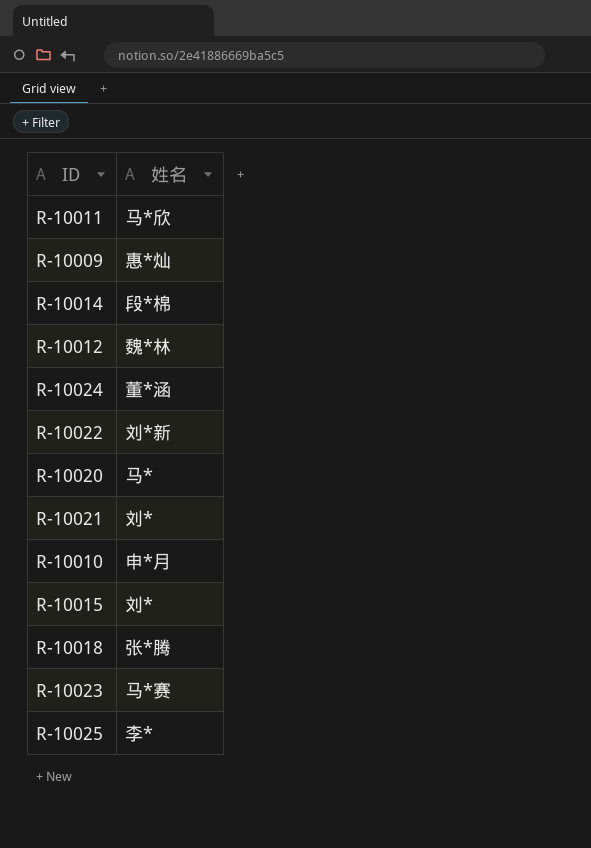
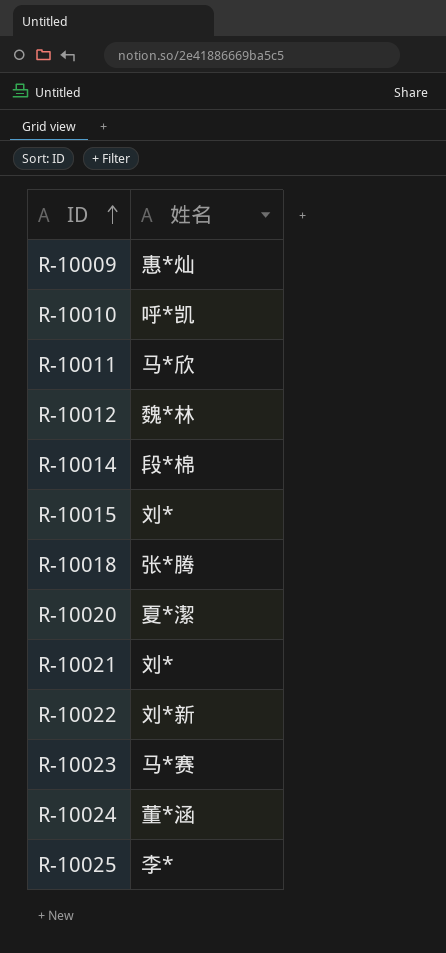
row order: none -> ID ascending
R-10010 | 姓名: 申*月 -> 呼*凯
R-10020 | 姓名: 马* -> 夏*潔

